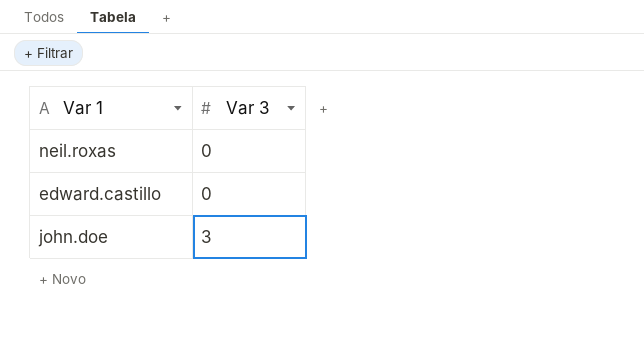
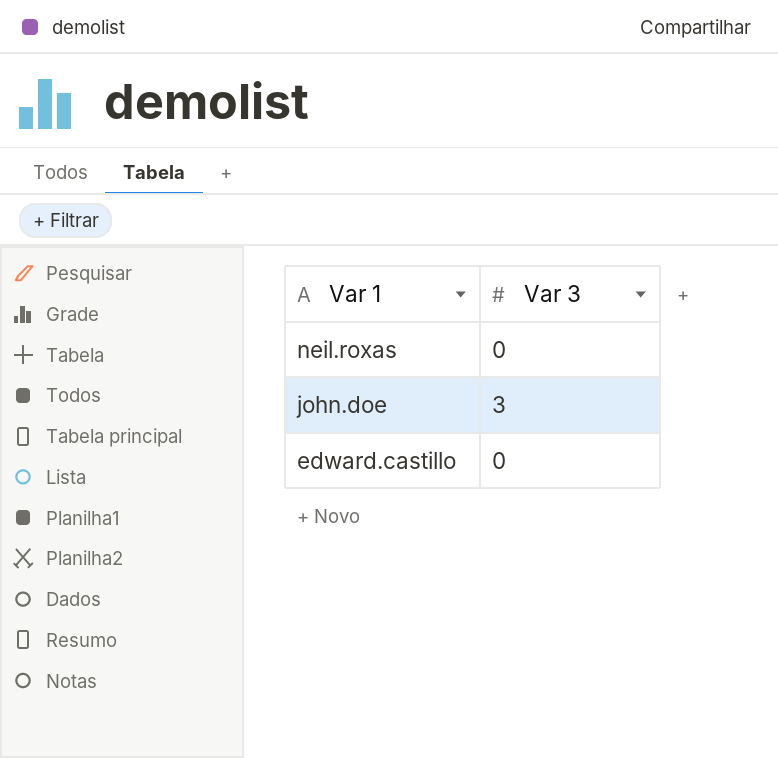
row order: Var 3 ascending -> Var 1 descending

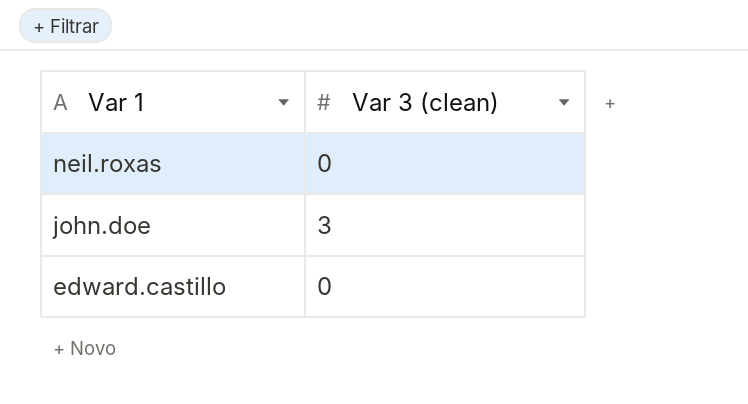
column name: Var 3 -> Var 3 (clean)

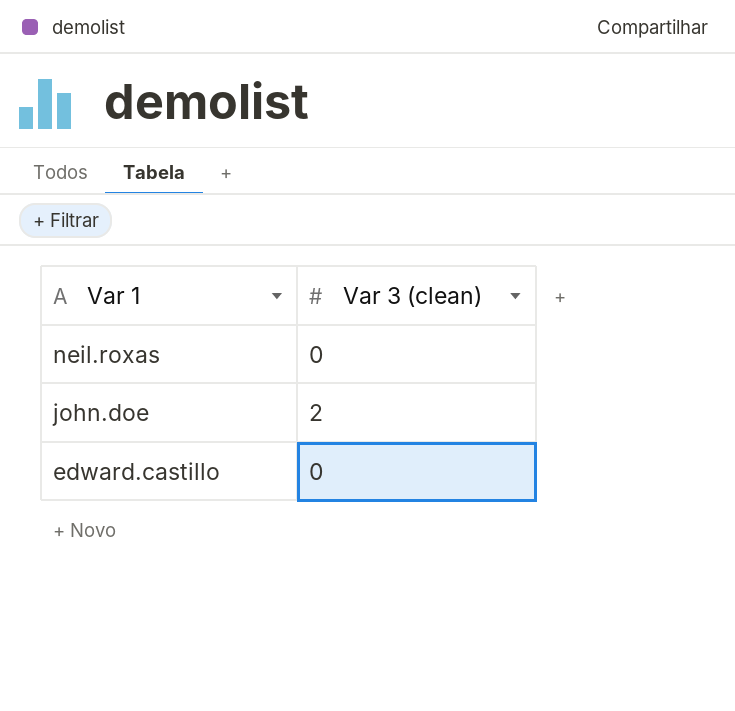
john.doe | Var 3 (clean): 3 -> 2

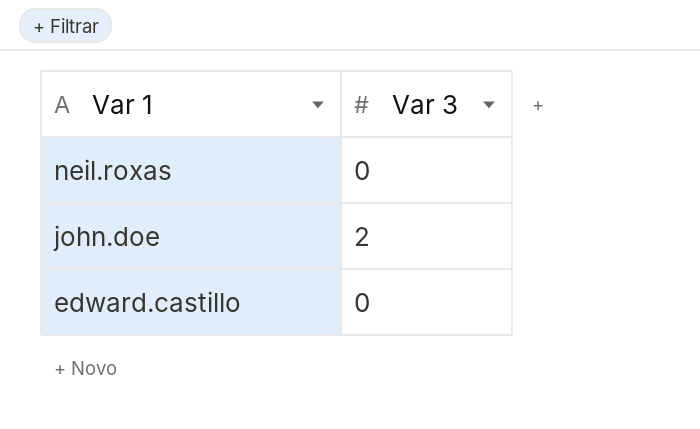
column name: Var 3 (clean) -> Var 3

